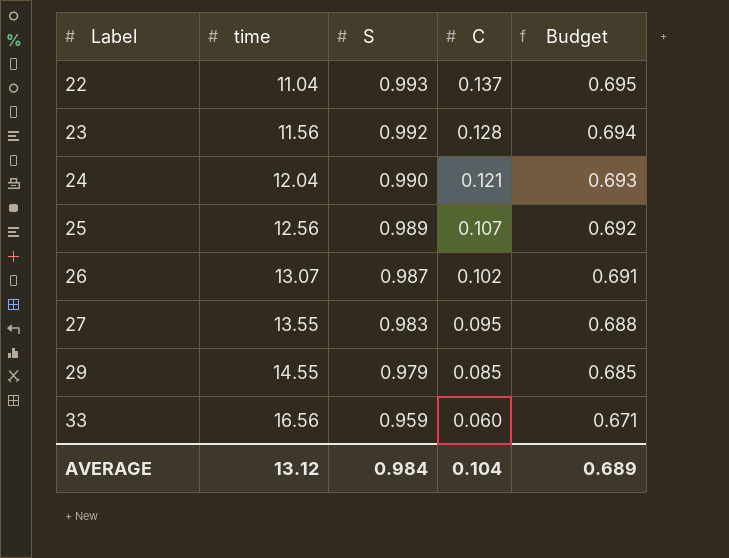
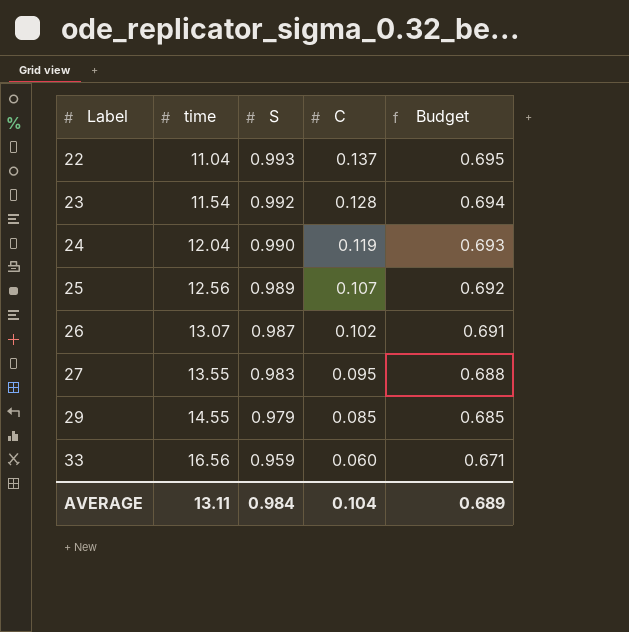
23 | time: 11.56 -> 11.54
24 | C: 0.121 -> 0.119
AVERAGE | time: 13.12 -> 13.11

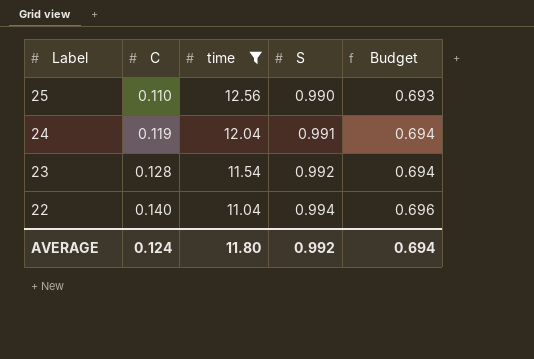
filter: none -> time <= 12.56
row order: Label ascending -> Label descending
column C | position: 4 -> 2
25 | C: 0.107 -> 0.110
25 | S: 0.989 -> 0.990
25 | Budget: 0.692 -> 0.693
24 | S: 0.990 -> 0.991
24 | Budget: 0.693 -> 0.694
22 | C: 0.137 -> 0.140
22 | S: 0.993 -> 0.994
22 | Budget: 0.695 -> 0.696
AVERAGE | C: 0.104 -> 0.124
AVERAGE | time: 13.11 -> 11.80
AVERAGE | S: 0.984 -> 0.992
AVERAGE | Budget: 0.689 -> 0.694

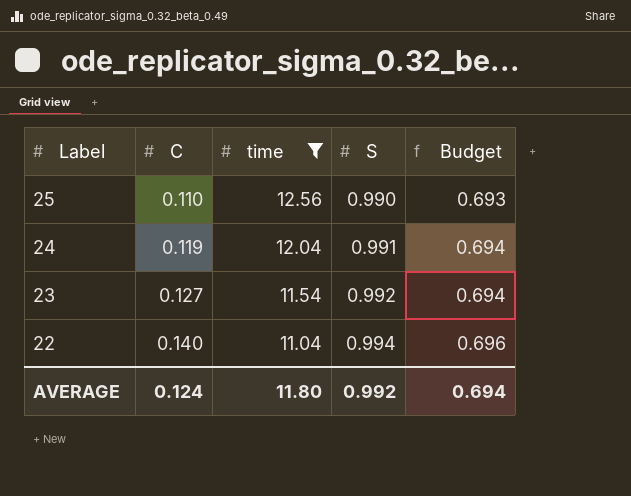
23 | C: 0.128 -> 0.127

